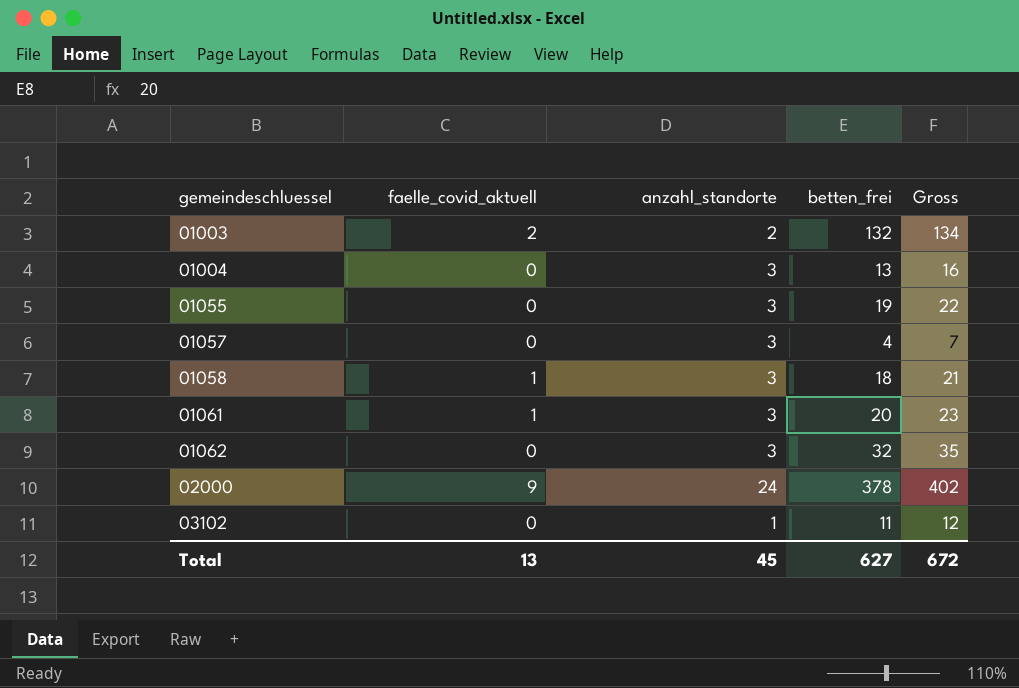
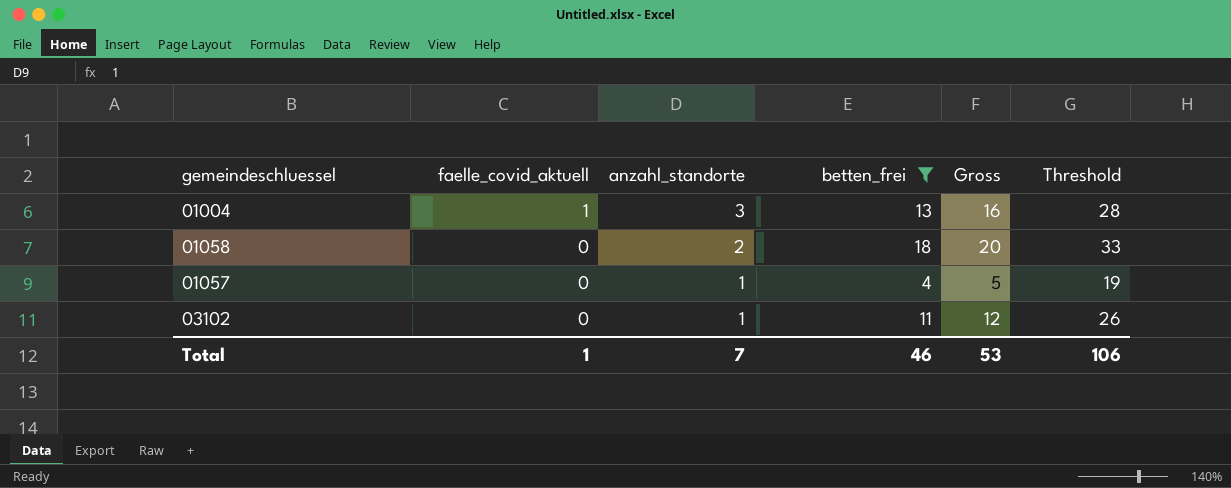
filter: none -> betten_frei <= 18
row order: gemeindeschluessel ascending -> faelle_covid_aktuell descending
column Threshold | formula: none -> [betten_frei] + 15
01004 | faelle_covid_aktuell: 0 -> 1
01058 | faelle_covid_aktuell: 1 -> 0
01058 | anzahl_standorte: 3 -> 2
01058 | Gross: 21 -> 20
01057 | anzahl_standorte: 3 -> 1
01057 | Gross: 7 -> 5
Total | faelle_covid_aktuell: 13 -> 1
Total | anzahl_standorte: 45 -> 7
Total | betten_frei: 627 -> 46
Total | Gross: 672 -> 53

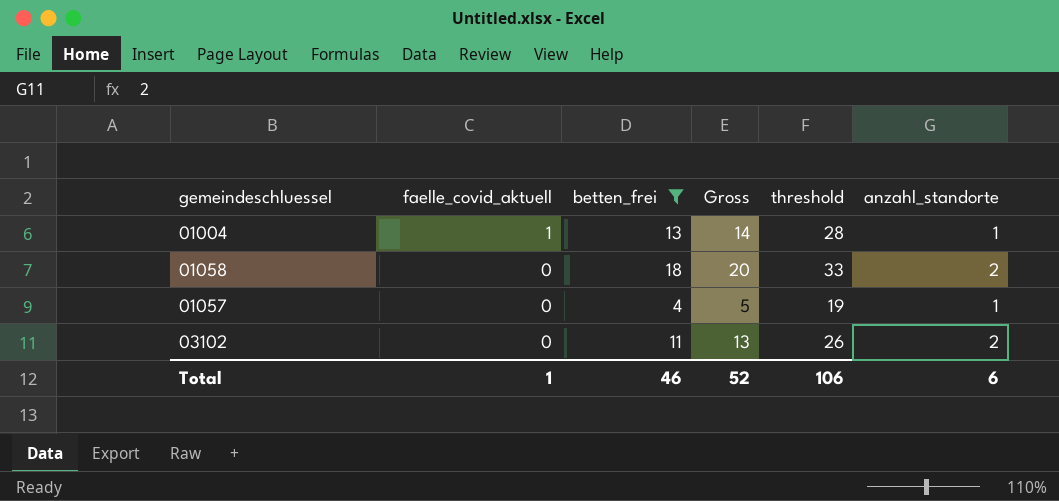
column name: Threshold -> threshold
column anzahl_standorte | position: 3 -> 6
01004 | Gross: 16 -> 14
01004 | anzahl_standorte: 3 -> 1
03102 | Gross: 12 -> 13
03102 | anzahl_standorte: 1 -> 2
Total | Gross: 53 -> 52
Total | anzahl_standorte: 7 -> 6

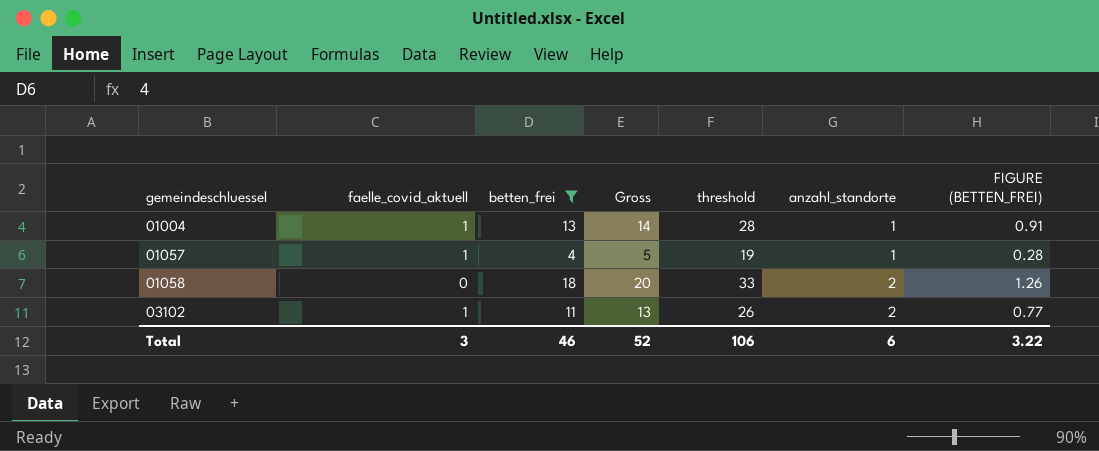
row order: faelle_covid_aktuell descending -> gemeindeschluessel ascending
column FIGURE (BETTEN_FREI) | formula: none -> [betten_frei] * 0.07
01057 | faelle_covid_aktuell: 0 -> 1
03102 | faelle_covid_aktuell: 0 -> 1
Total | faelle_covid_aktuell: 1 -> 3

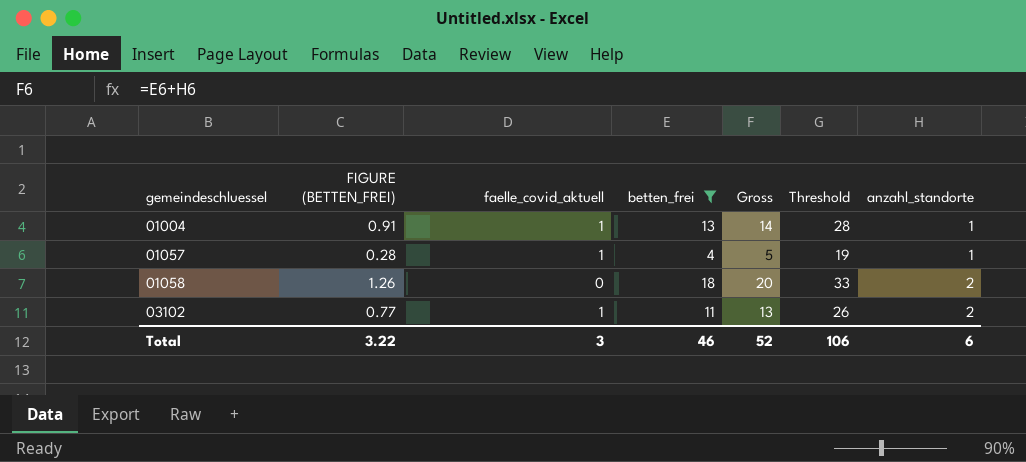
column FIGURE (BETTEN_FREI) | position: 7 -> 2
column name: threshold -> Threshold

